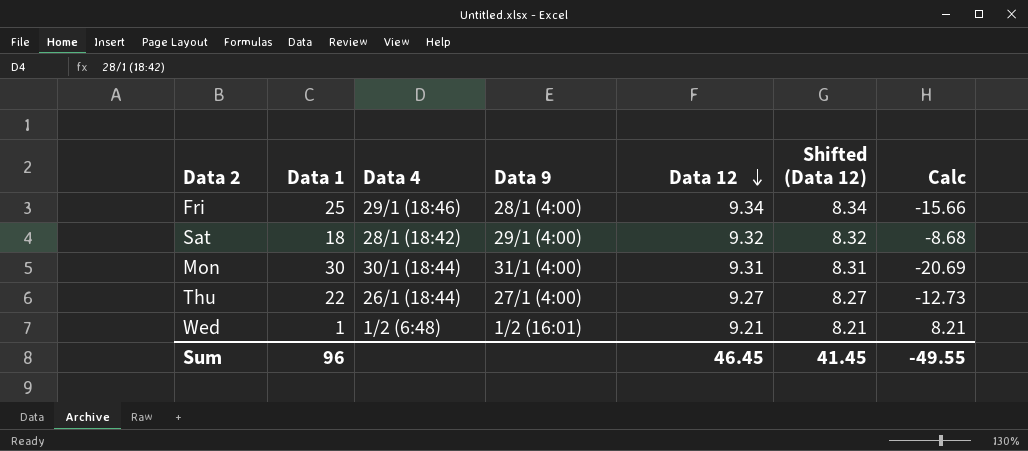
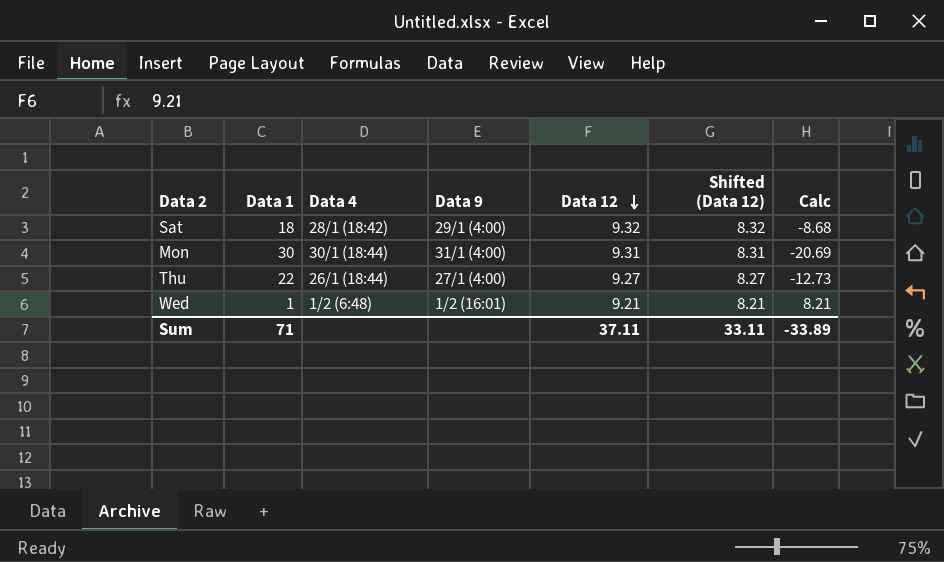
row Fri: 25 | 29/1 (18:46) | 28/1 (4:00) | 9.34 | 8.34 | -15.66 -> none
Sum | Data 1: 96 -> 71
Sum | Data 12: 46.45 -> 37.11
Sum | Shifted (Data 12): 41.45 -> 33.11
Sum | Calc: -49.55 -> -33.89

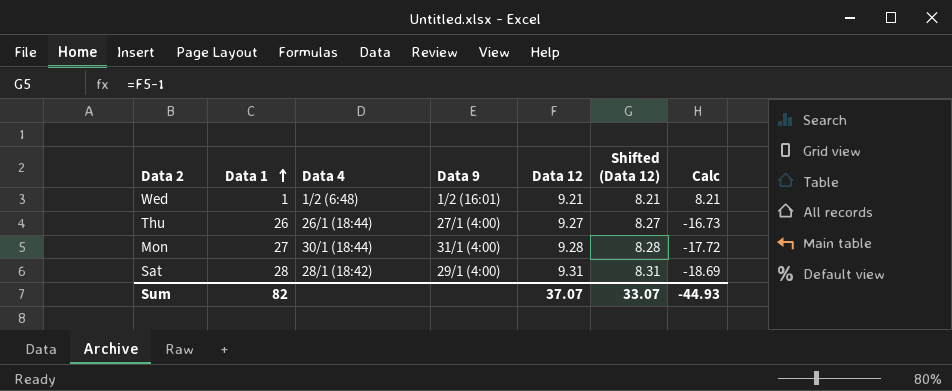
row order: Data 12 descending -> Data 1 ascending
Thu | Data 1: 22 -> 26
Thu | Calc: -12.73 -> -16.73
Mon | Data 1: 30 -> 27
Mon | Data 12: 9.31 -> 9.28
Mon | Shifted (Data 12): 8.31 -> 8.28
Mon | Calc: -20.69 -> -17.72
Sat | Data 1: 18 -> 28
Sat | Data 12: 9.32 -> 9.31
Sat | Shifted (Data 12): 8.32 -> 8.31
Sat | Calc: -8.68 -> -18.69
Sum | Data 1: 71 -> 82
Sum | Data 12: 37.11 -> 37.07
Sum | Shifted (Data 12): 33.11 -> 33.07
Sum | Calc: -33.89 -> -44.93

